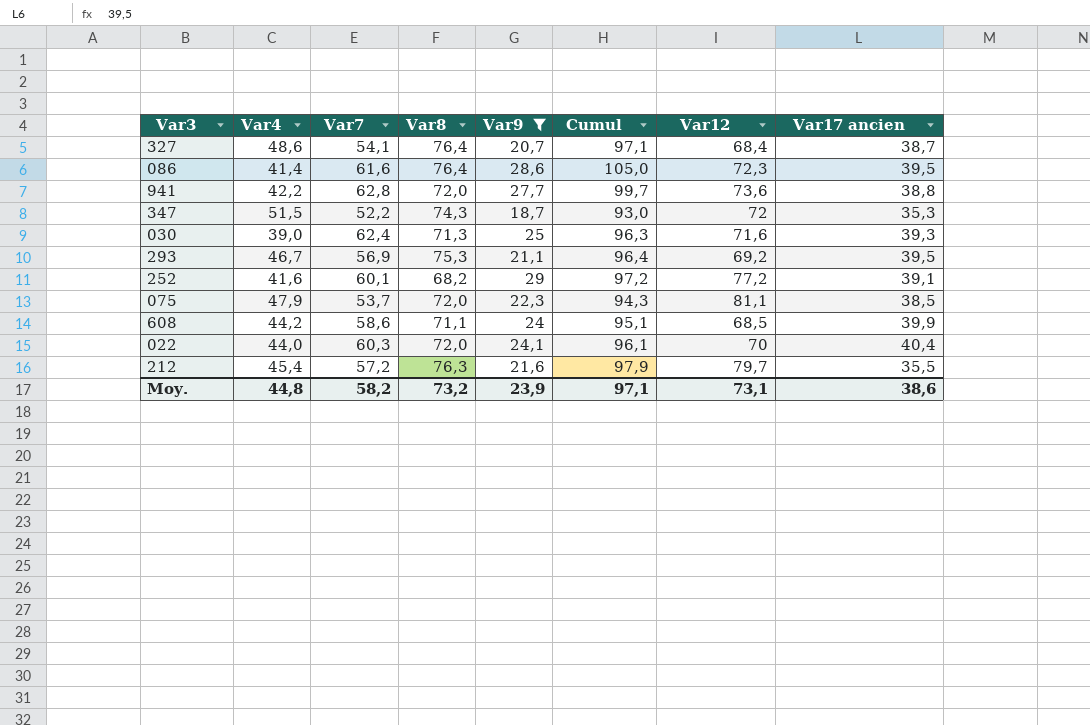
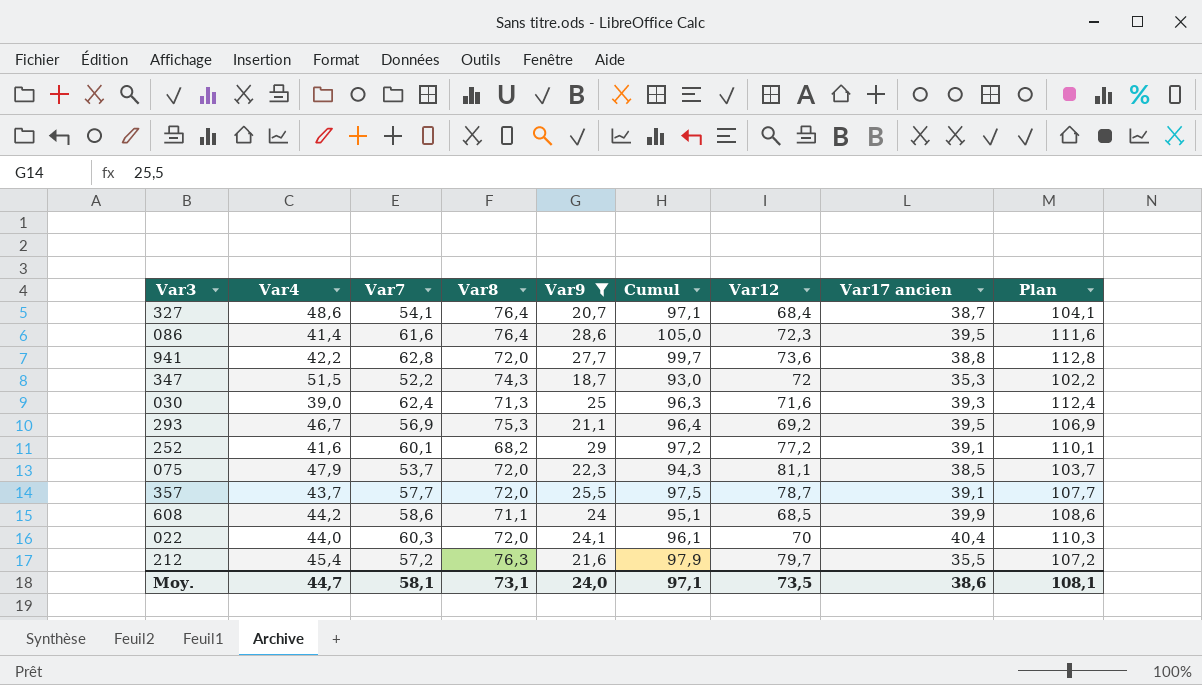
column Plan | formula: none -> [Var7] + 50
row 357: none -> 43,7 | 57,7 | 72,0 | 25,5 | 97,5 | 78,7 | 39,1 | 107,7
Moy. | Var4: 44,8 -> 44,7
Moy. | Var7: 58,2 -> 58,1
Moy. | Var8: 73,2 -> 73,1
Moy. | Var9: 23,9 -> 24,0
Moy. | Var12: 73,1 -> 73,5

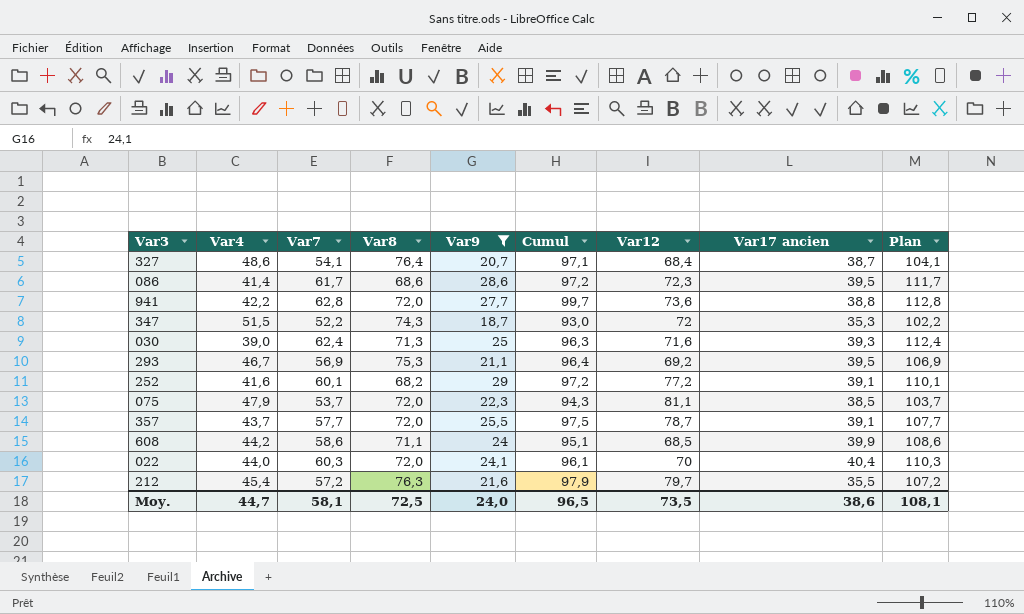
086 | Var7: 61,6 -> 61,7
086 | Var8: 76,4 -> 68,6
086 | Cumul: 105,0 -> 97,2
086 | Plan: 111,6 -> 111,7
Moy. | Var8: 73,1 -> 72,5
Moy. | Cumul: 97,1 -> 96,5

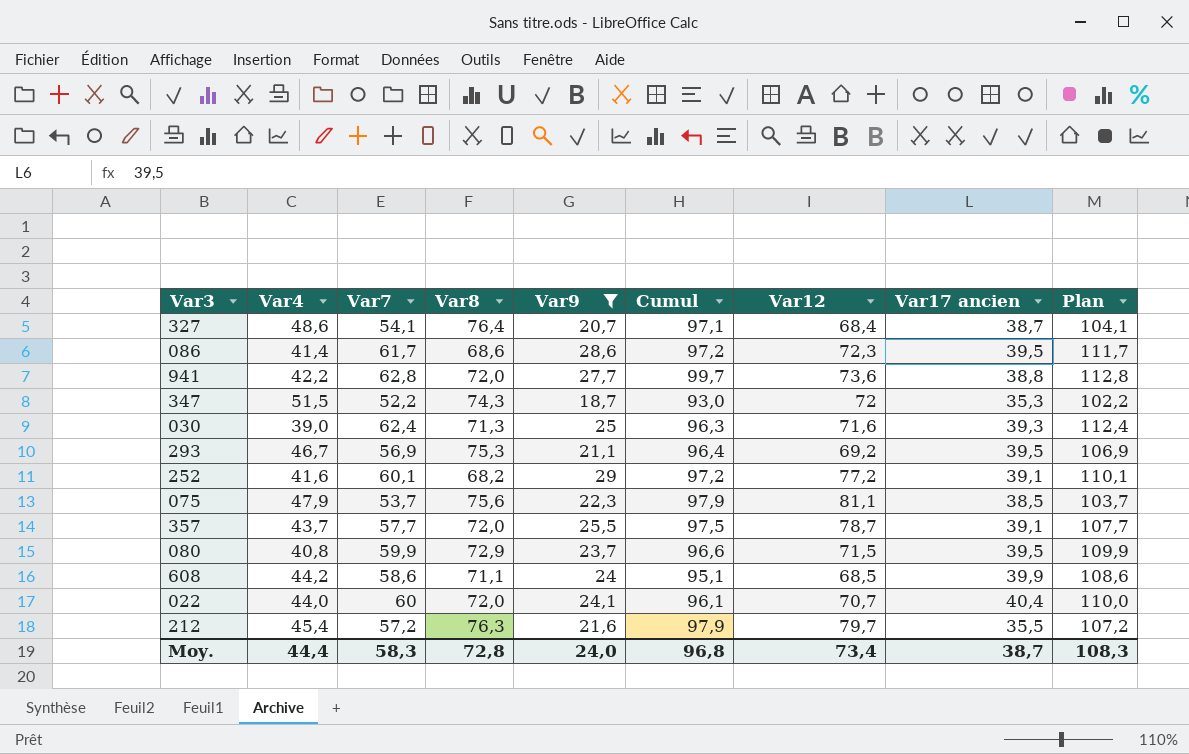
075 | Var8: 72,0 -> 75,6
075 | Cumul: 94,3 -> 97,9
row 080: none -> 40,8 | 59,9 | 72,9 | 23,7 | 96,6 | 71,5 | 39,5 | 109,9
022 | Var7: 60,3 -> 60
022 | Var12: 70 -> 70,7
022 | Plan: 110,3 -> 110,0
Moy. | Var4: 44,7 -> 44,4
Moy. | Var7: 58,1 -> 58,3
Moy. | Var8: 72,5 -> 72,8
Moy. | Cumul: 96,5 -> 96,8
Moy. | Var12: 73,5 -> 73,4
Moy. | Var17 ancien: 38,6 -> 38,7
Moy. | Plan: 108,1 -> 108,3

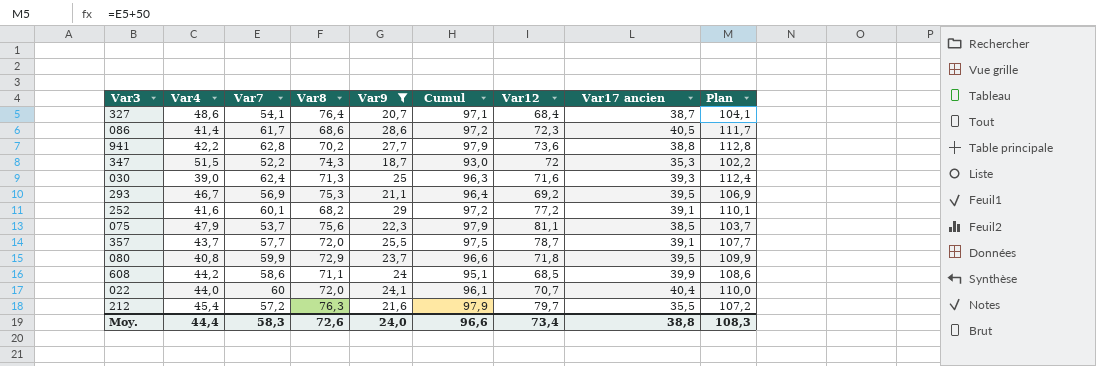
086 | Var17 ancien: 39,5 -> 40,5
941 | Var8: 72,0 -> 70,2
941 | Cumul: 99,7 -> 97,9
080 | Var12: 71,5 -> 71,8
Moy. | Var8: 72,8 -> 72,6
Moy. | Cumul: 96,8 -> 96,6
Moy. | Var17 ancien: 38,7 -> 38,8

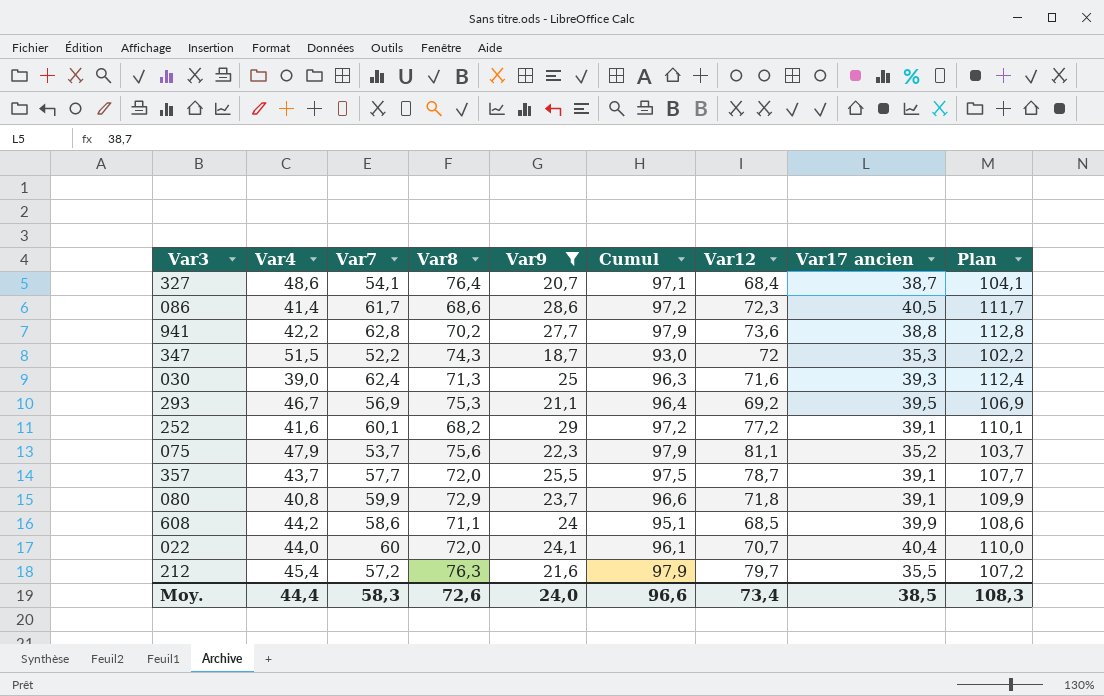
075 | Var17 ancien: 38,5 -> 35,2
080 | Var17 ancien: 39,5 -> 39,1
Moy. | Var17 ancien: 38,8 -> 38,5

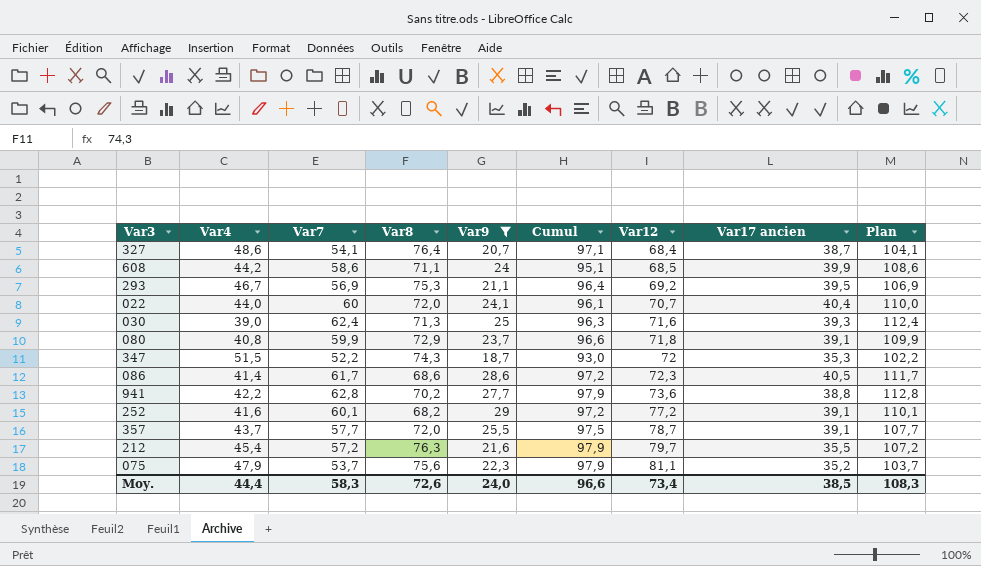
row order: none -> Var12 ascending

